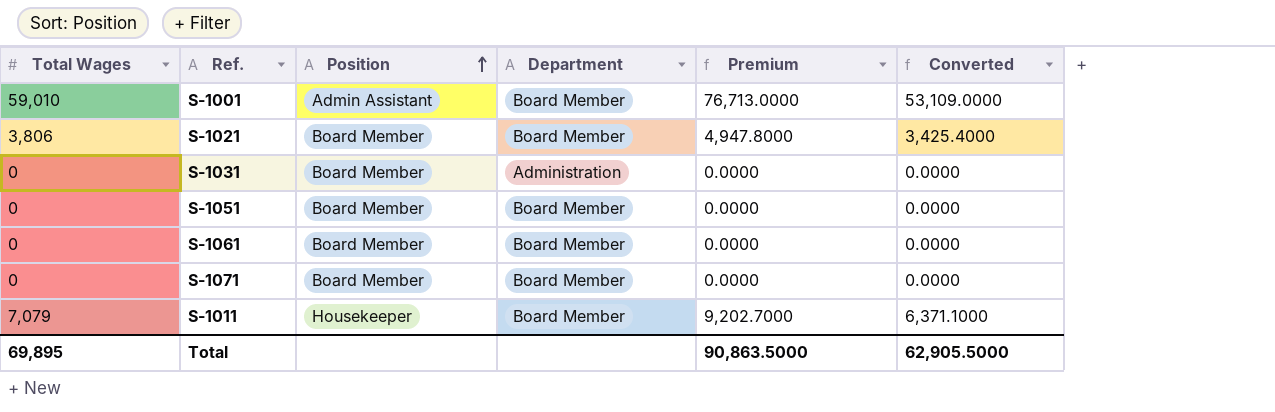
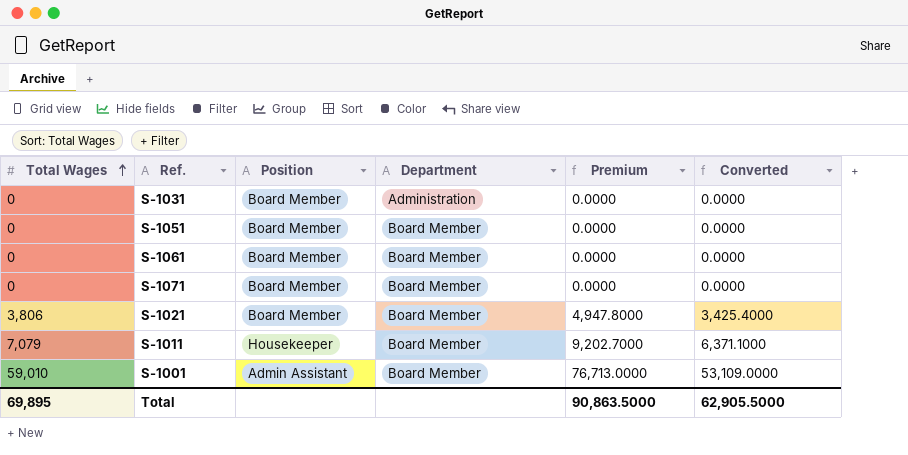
row order: Position ascending -> Total Wages ascending

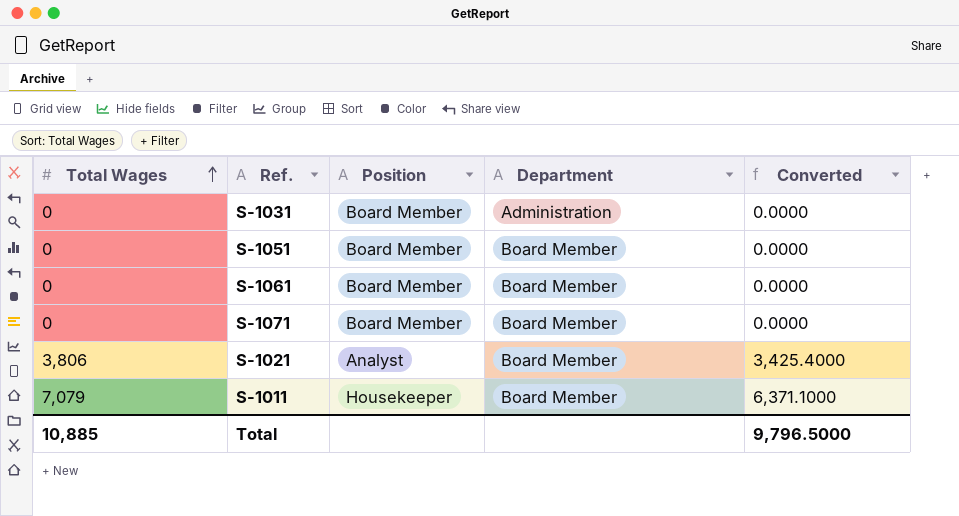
column Premium | formula: [Total Wages] * 1.3 -> none
row S-1001: 59,010 | Admin Assistant | Board Member | 76,713.0000 | 53,109.0000 -> none
S-1021 | Position: Board Member -> Analyst
Total | Total Wages: 69,895 -> 10,885
Total | Converted: 62,905.5000 -> 9,796.5000

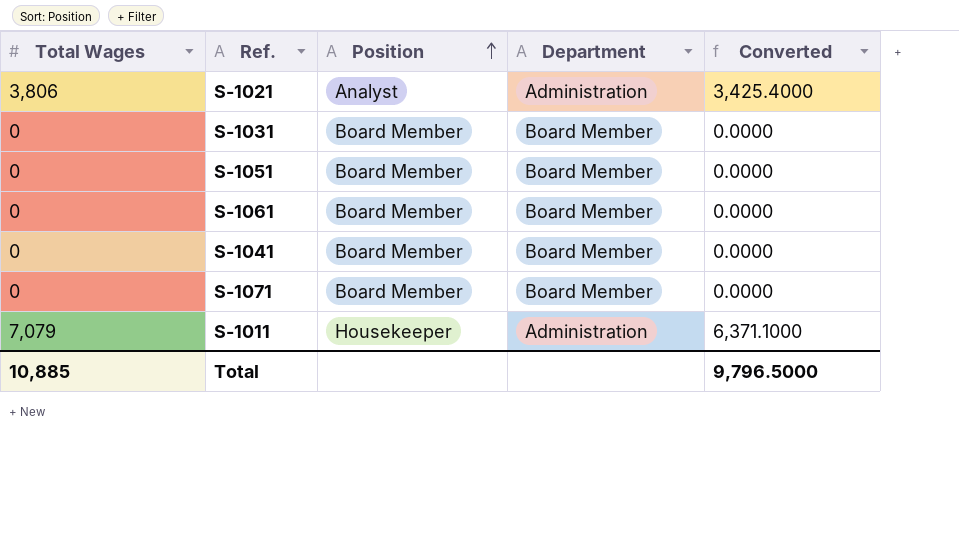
row order: Total Wages ascending -> Position ascending
S-1021 | Department: Board Member -> Administration
S-1031 | Department: Administration -> Board Member
row S-1041: none -> 0 | Board Member | Board Member | 0.0000
S-1011 | Department: Board Member -> Administration

